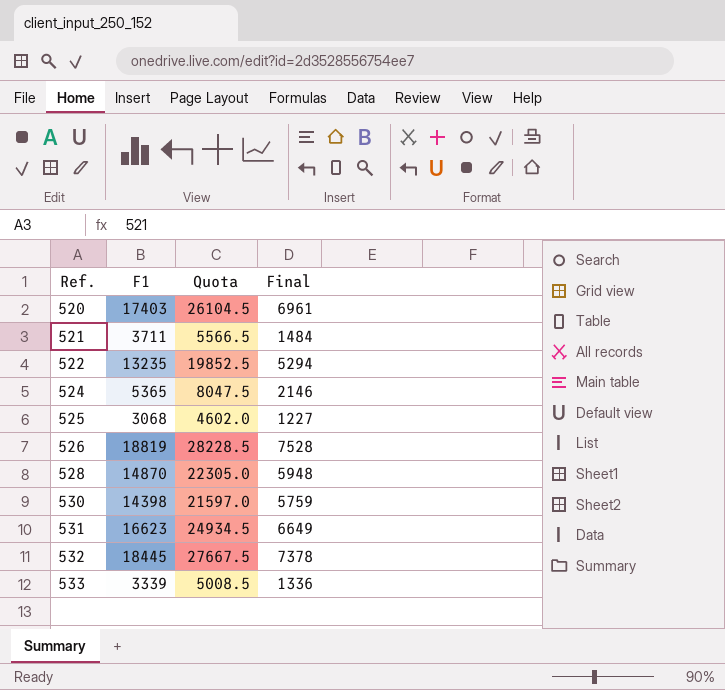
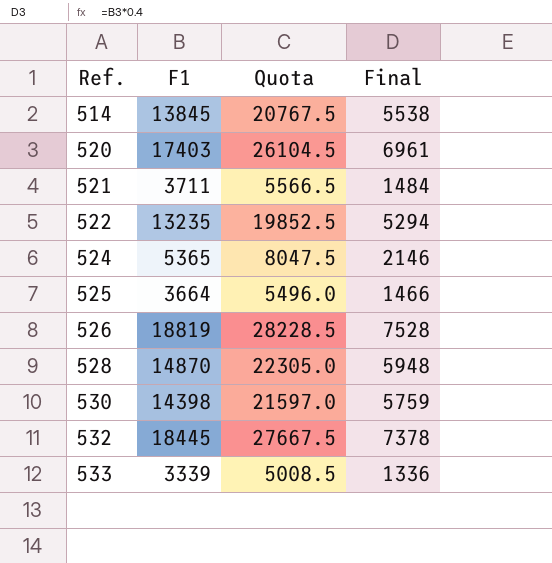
row 531: 16623 | 24934.5 | 6649 -> none
row 514: none -> 13845 | 20767.5 | 5538
525 | F1: 3068 -> 3664
525 | Quota: 4602.0 -> 5496.0
525 | Final: 1227 -> 1466

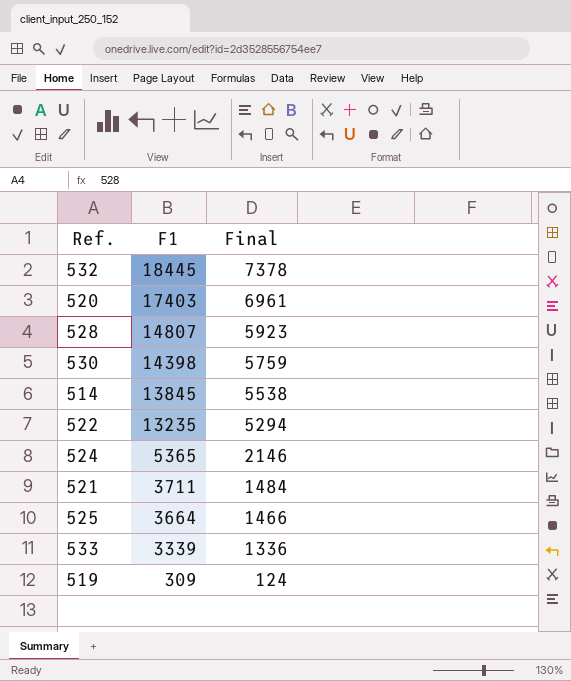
row order: Ref. ascending -> F1 descending
column Quota | formula: [F1] * 1.5 -> none
row 526: 18819 | 28228.5 | 7528 -> none
528 | F1: 14870 -> 14807
528 | Final: 5948 -> 5923
row 519: none -> 309 | 124

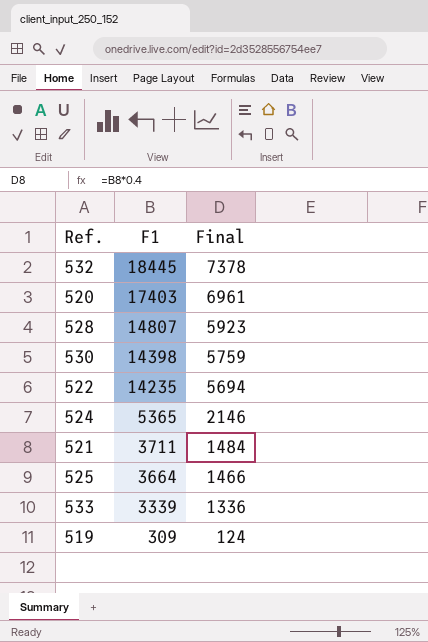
row 514: 13845 | 5538 -> none
522 | F1: 13235 -> 14235
522 | Final: 5294 -> 5694

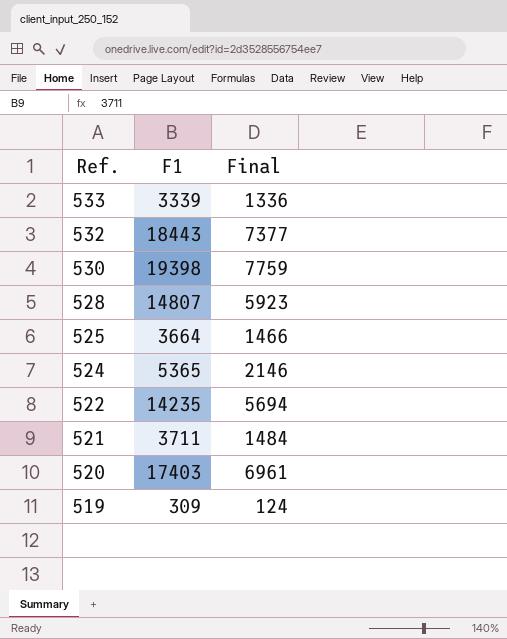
row order: F1 descending -> Ref. descending
532 | F1: 18445 -> 18443
532 | Final: 7378 -> 7377
530 | F1: 14398 -> 19398
530 | Final: 5759 -> 7759

